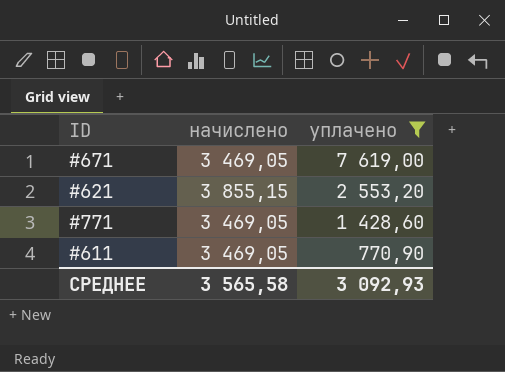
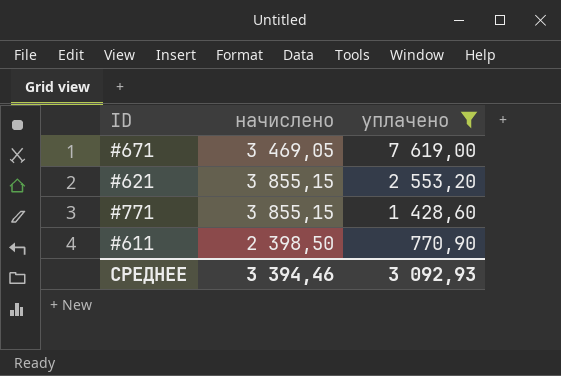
#771 | начислено: 3 469,05 -> 3 855,15
#611 | начислено: 3 469,05 -> 2 398,50
СРЕДНЕЕ | начислено: 3 565,58 -> 3 394,46

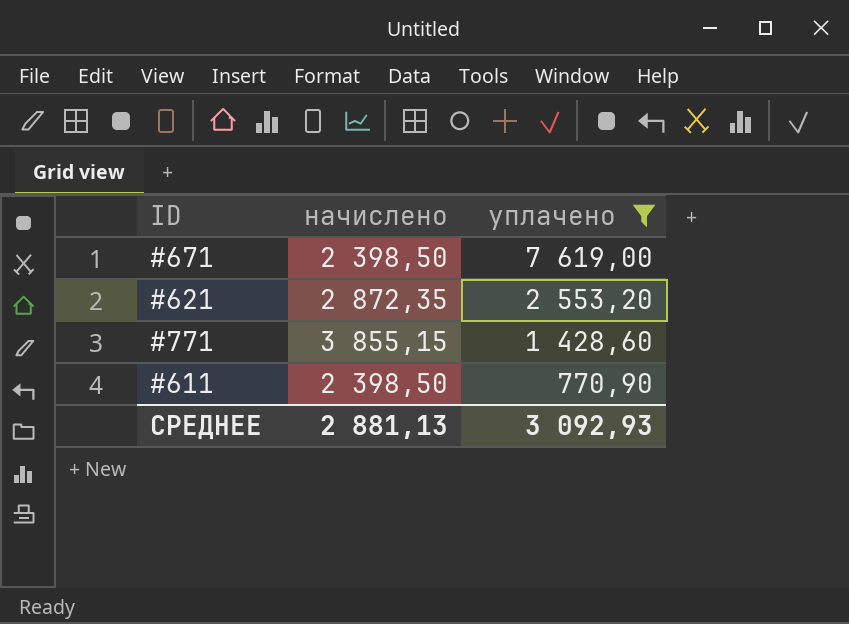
#671 | начислено: 3 469,05 -> 2 398,50
#621 | начислено: 3 855,15 -> 2 872,35
СРЕДНЕЕ | начислено: 3 394,46 -> 2 881,13

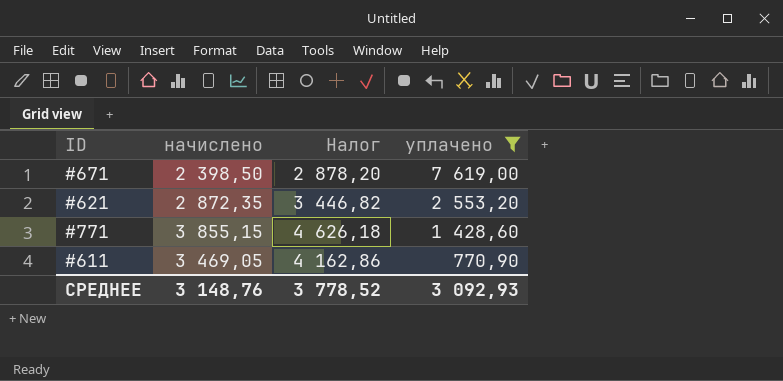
column Налог | formula: none -> [начислено] * 1,2
#611 | начислено: 2 398,50 -> 3 469,05
СРЕДНЕЕ | начислено: 2 881,13 -> 3 148,76

